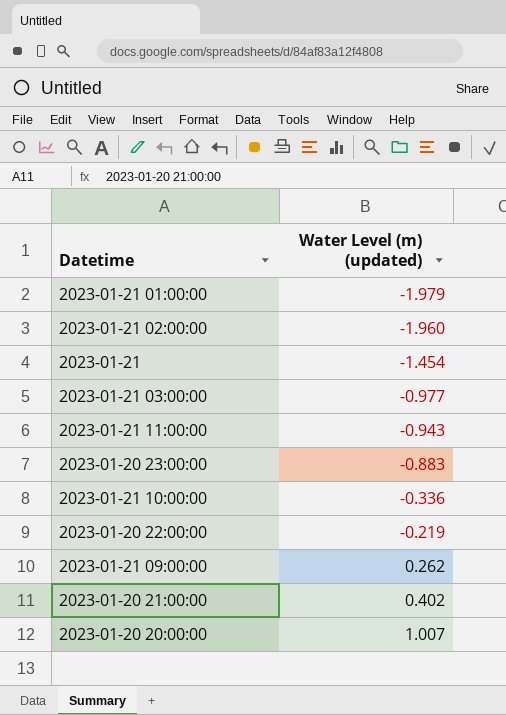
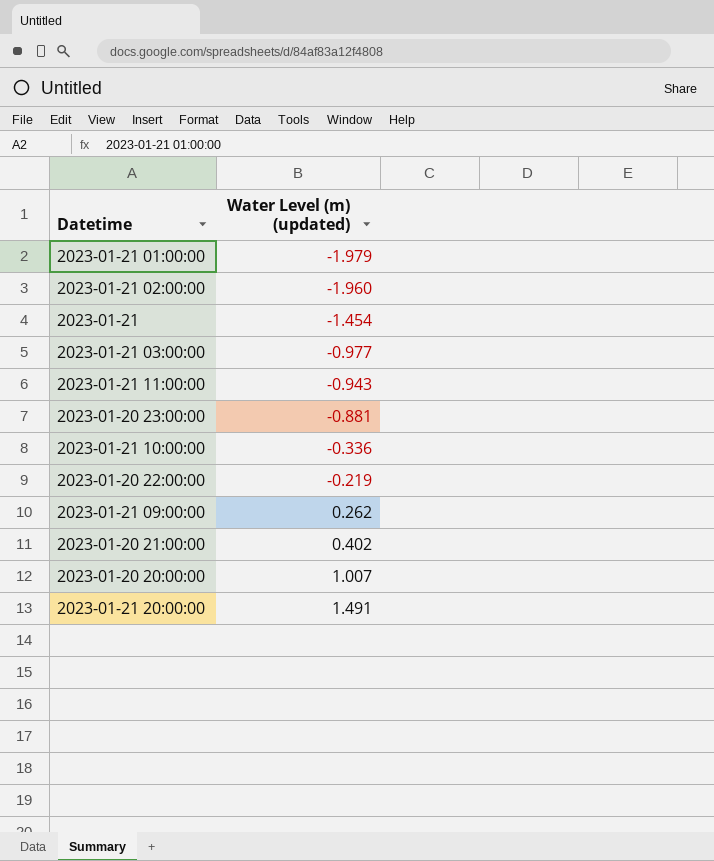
2023-01-20 23:00:00 | Water Level (m) (updated): -0.883 -> -0.881
row 2023-01-21 20:00:00: none -> 1.491

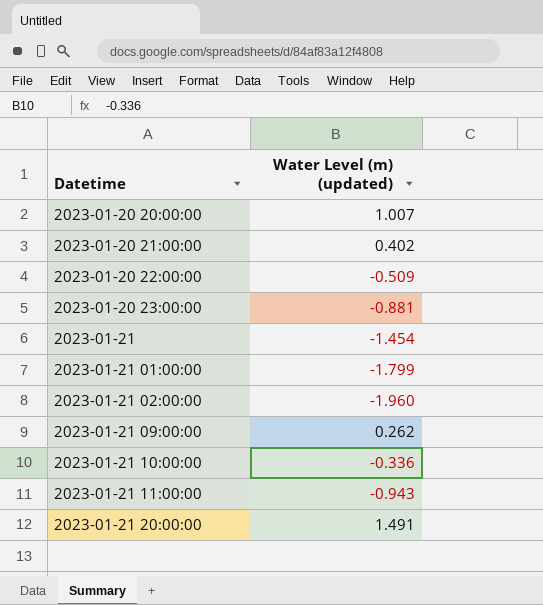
row order: Water Level (m) (updated) ascending -> Datetime ascending
row 2023-01-21 03:00:00: -0.977 -> none
2023-01-20 22:00:00 | Water Level (m) (updated): -0.219 -> -0.509
2023-01-21 01:00:00 | Water Level (m) (updated): -1.979 -> -1.799

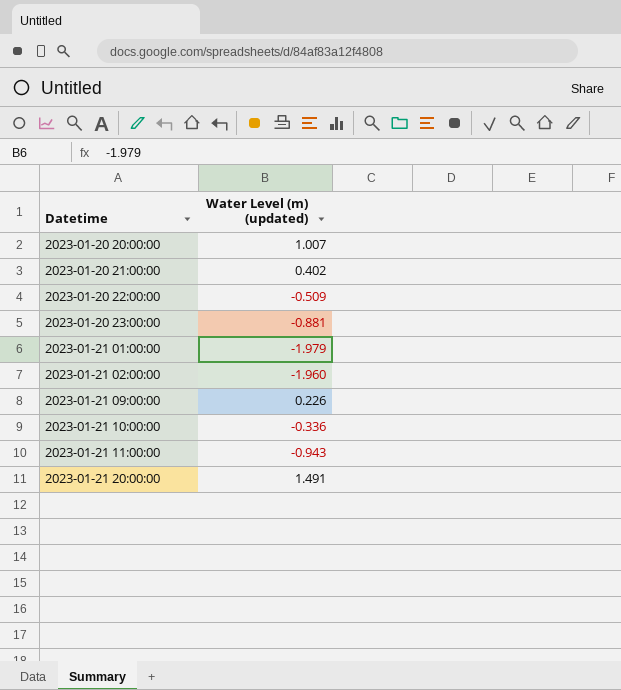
row 2023-01-21: -1.454 -> none
2023-01-21 01:00:00 | Water Level (m) (updated): -1.799 -> -1.979
2023-01-21 09:00:00 | Water Level (m) (updated): 0.262 -> 0.226

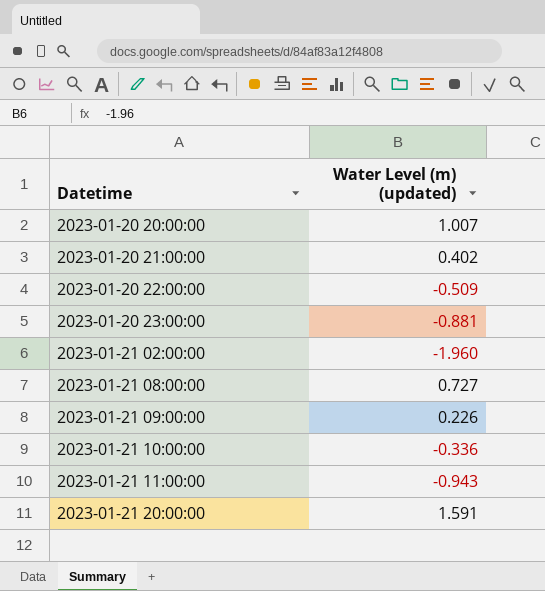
row 2023-01-21 01:00:00: -1.979 -> none
row 2023-01-21 08:00:00: none -> 0.727
2023-01-21 20:00:00 | Water Level (m) (updated): 1.491 -> 1.591

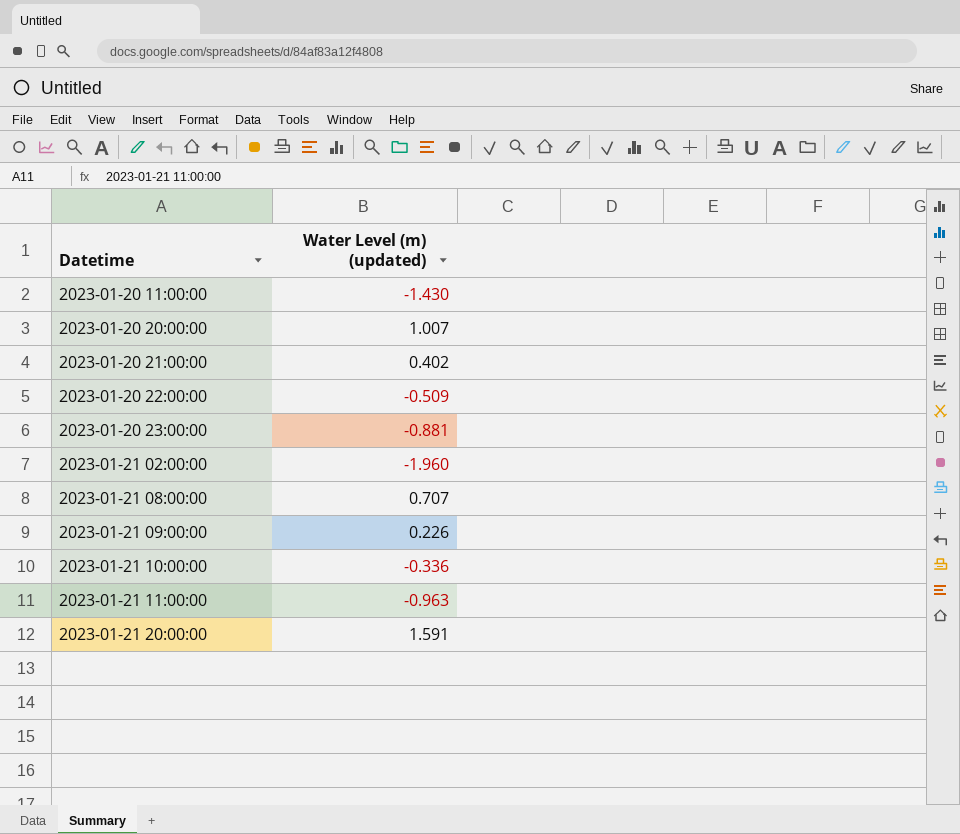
row 2023-01-20 11:00:00: none -> -1.430
2023-01-21 08:00:00 | Water Level (m) (updated): 0.727 -> 0.707
2023-01-21 11:00:00 | Water Level (m) (updated): -0.943 -> -0.963

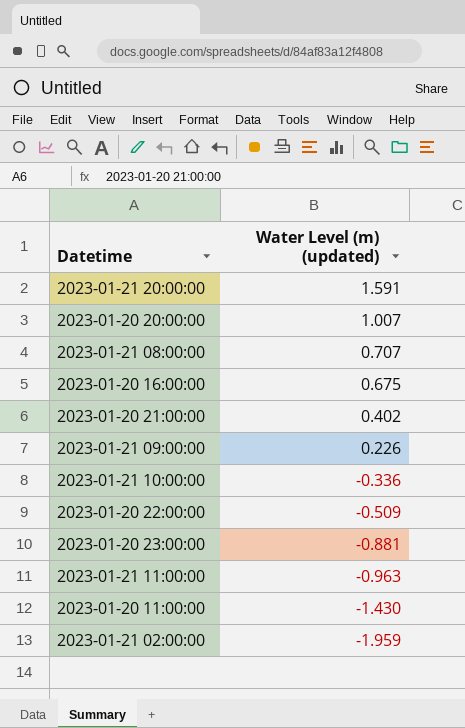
row order: Datetime ascending -> Water Level (m) (updated) descending
row 2023-01-20 16:00:00: none -> 0.675
2023-01-21 02:00:00 | Water Level (m) (updated): -1.960 -> -1.959

